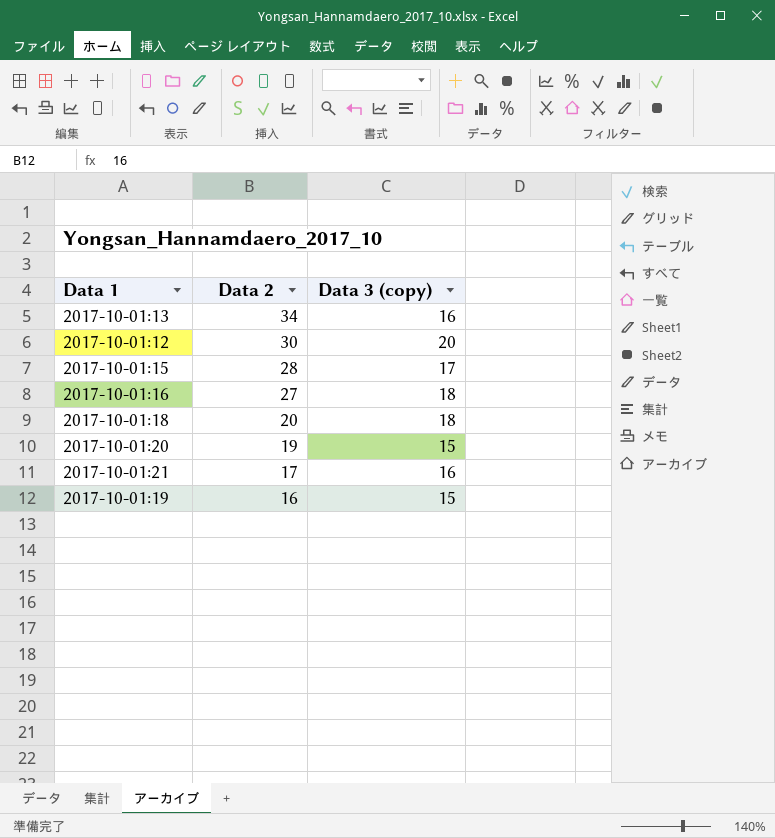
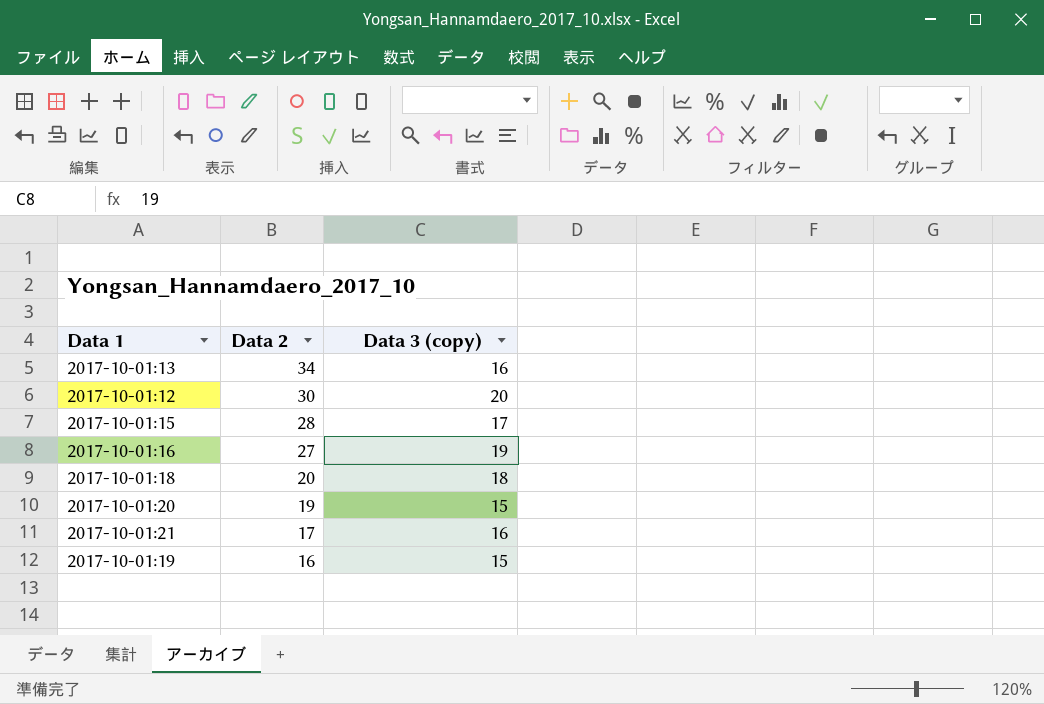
2017-10-01:16 | Data 3 (copy): 18 -> 19

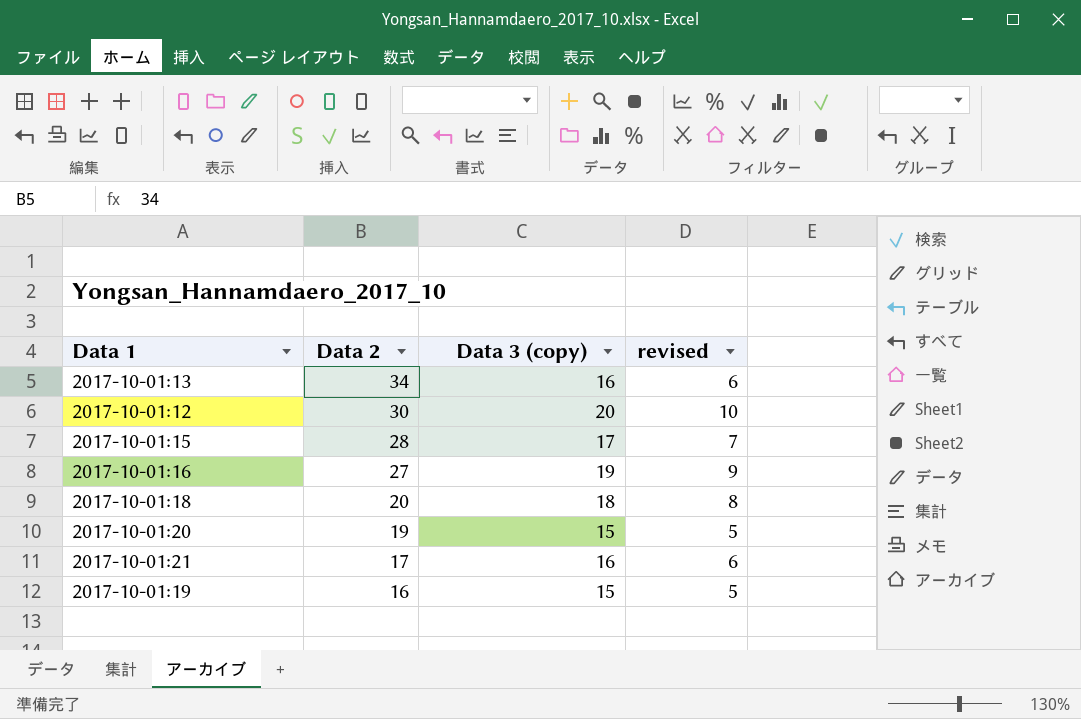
column revised | formula: none -> [Data 3 (copy)] - 10

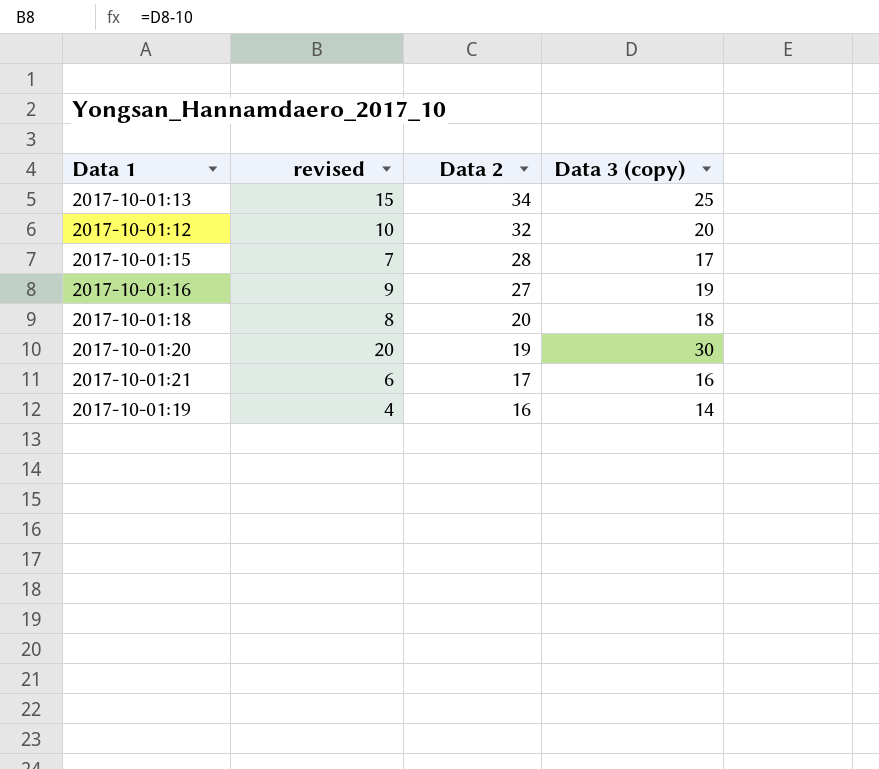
column revised | position: 4 -> 2
2017-10-01:13 | revised: 6 -> 15
2017-10-01:13 | Data 3 (copy): 16 -> 25
2017-10-01:12 | Data 2: 30 -> 32
2017-10-01:20 | revised: 5 -> 20
2017-10-01:20 | Data 3 (copy): 15 -> 30
2017-10-01:19 | revised: 5 -> 4
2017-10-01:19 | Data 3 (copy): 15 -> 14

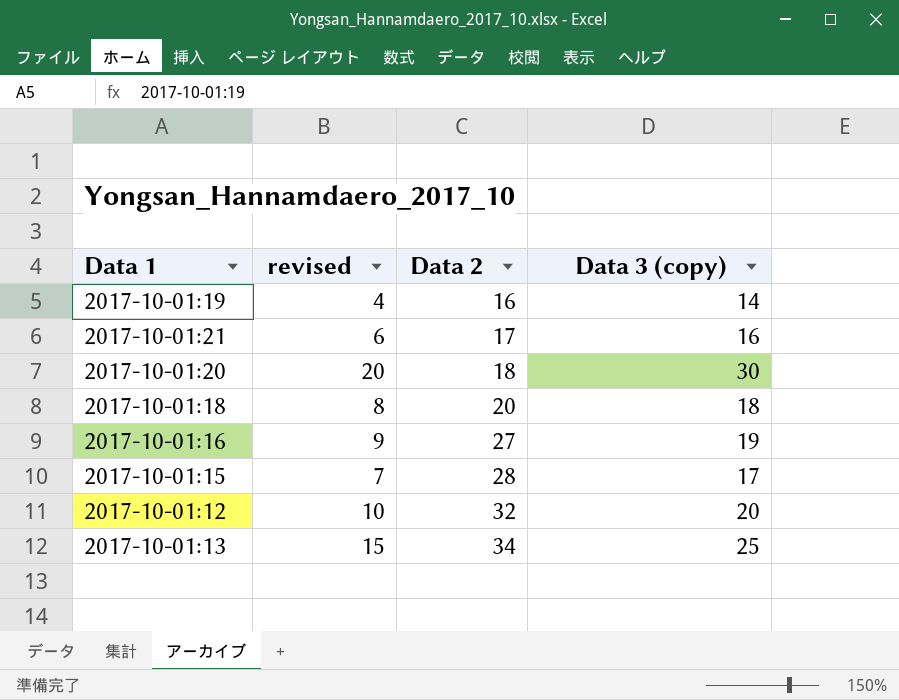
row order: Data 2 descending -> Data 2 ascending
2017-10-01:20 | Data 2: 19 -> 18

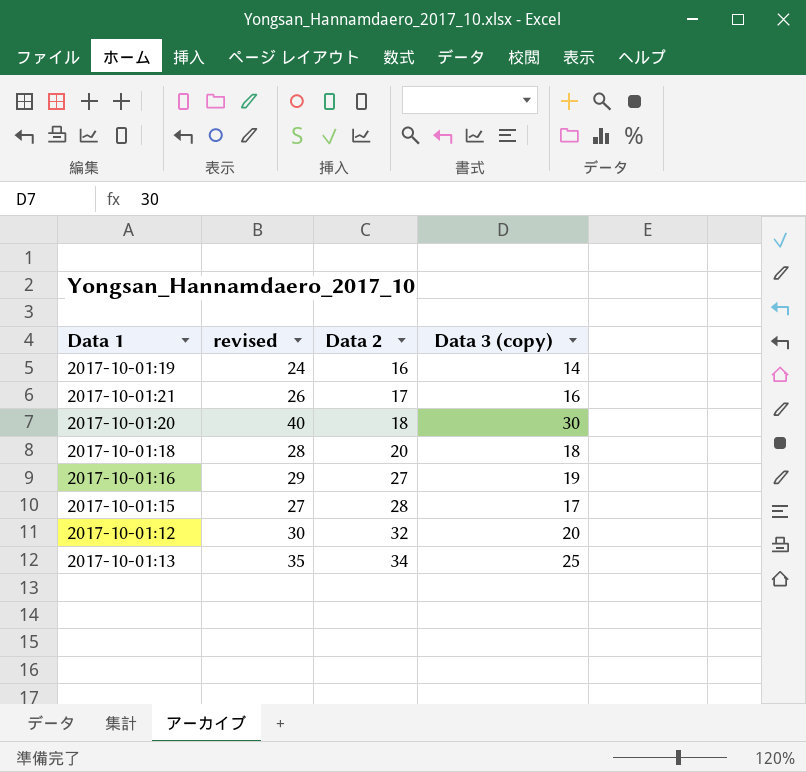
column revised | formula: [Data 3 (copy)] - 10 -> [Data 3 (copy)] + 10

